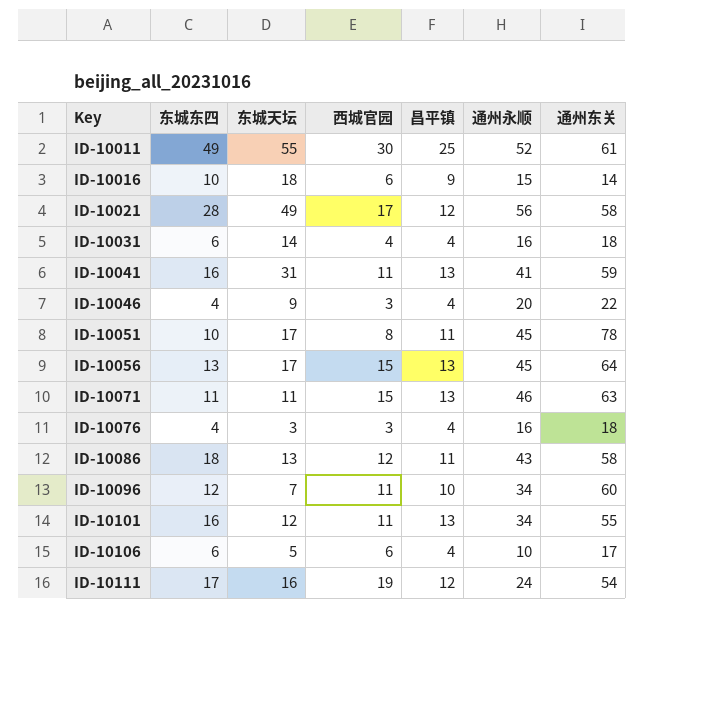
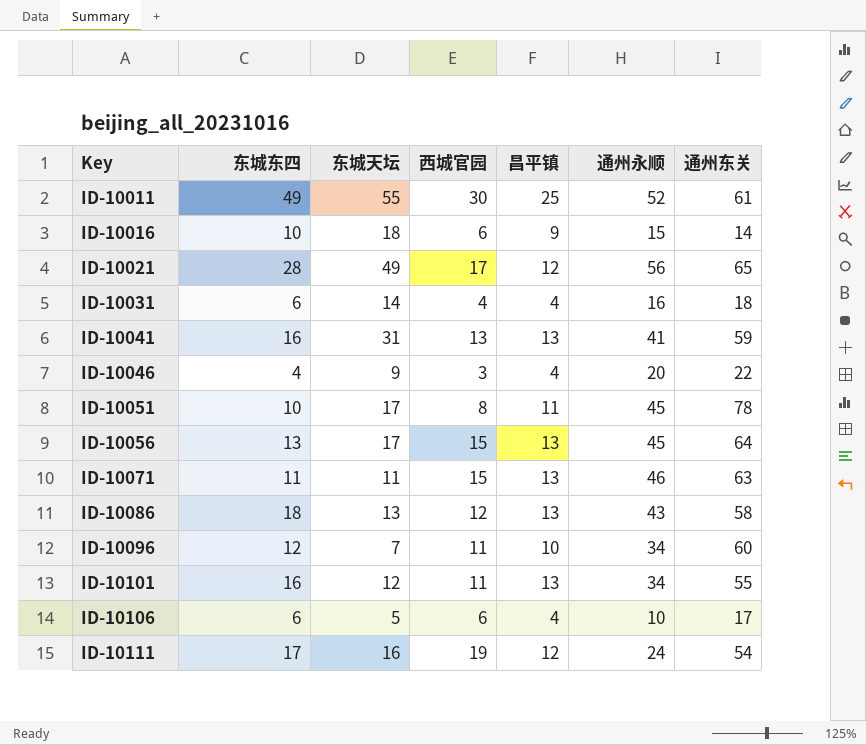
row ID-10076: 4 | 3 | 3 | 4 | 16 | 18 -> none
ID-10021 | 通州东关: 58 -> 65
ID-10041 | 西城官园: 11 -> 13
ID-10086 | 昌平镇: 11 -> 13

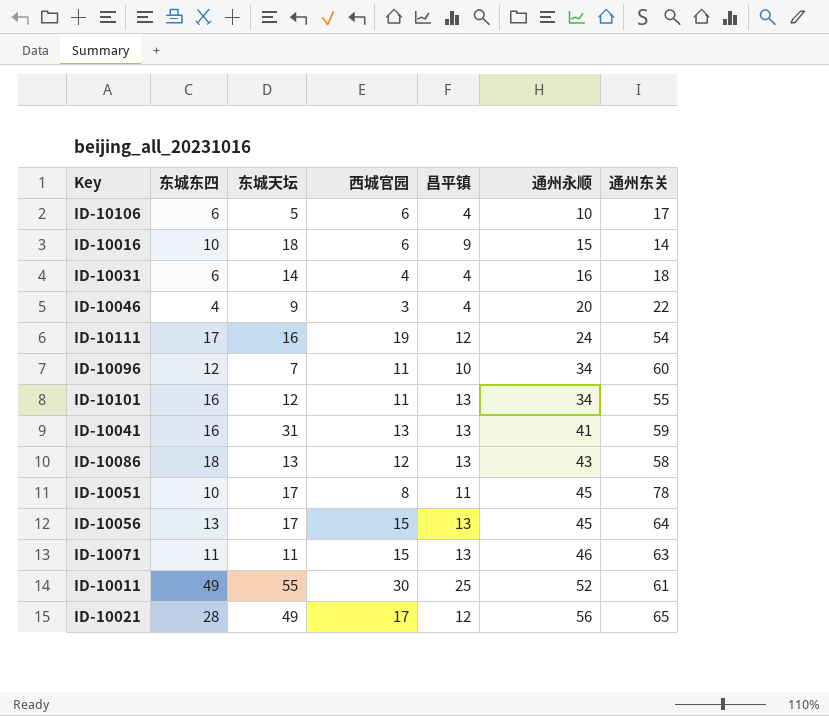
row order: Key ascending -> 通州永顺 ascending

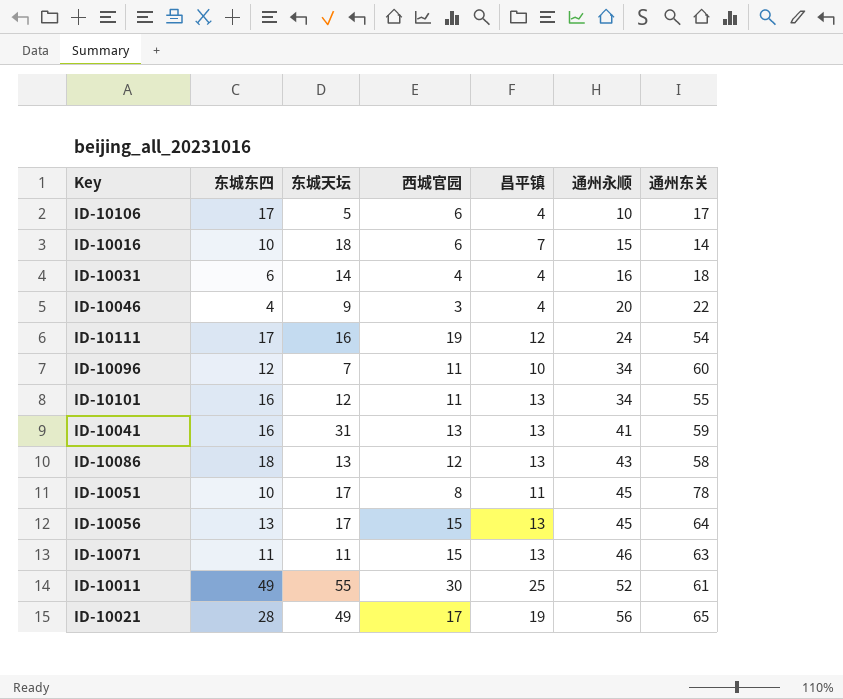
ID-10106 | 东城东四: 6 -> 17
ID-10016 | 昌平镇: 9 -> 7
ID-10021 | 昌平镇: 12 -> 19

